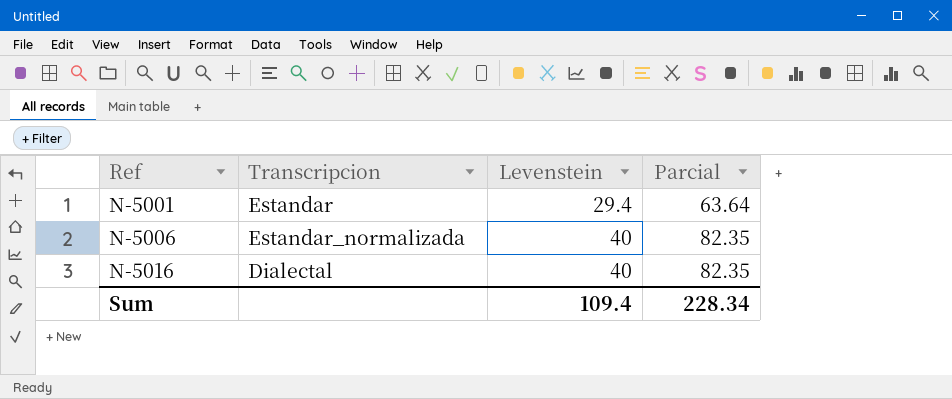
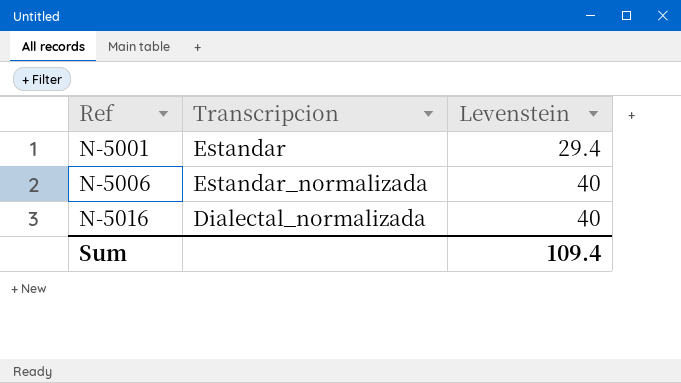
column Parcial | position: 4 -> none
N-5016 | Transcripcion: Dialectal -> Dialectal_normalizada

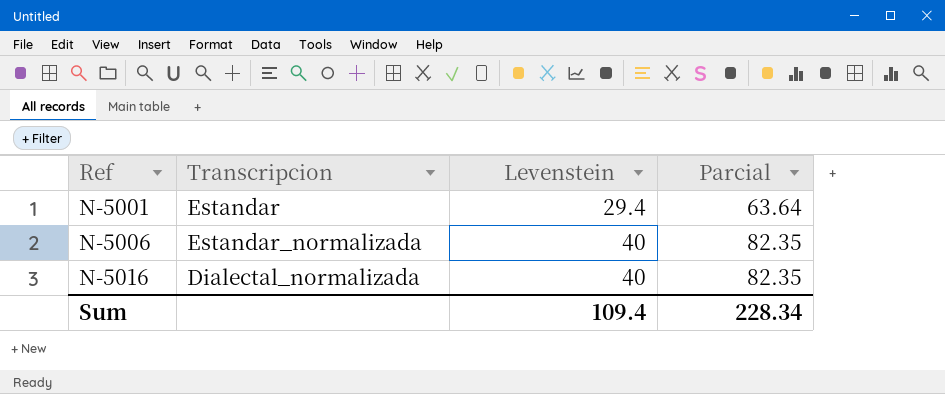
column Parcial | position: none -> 4

